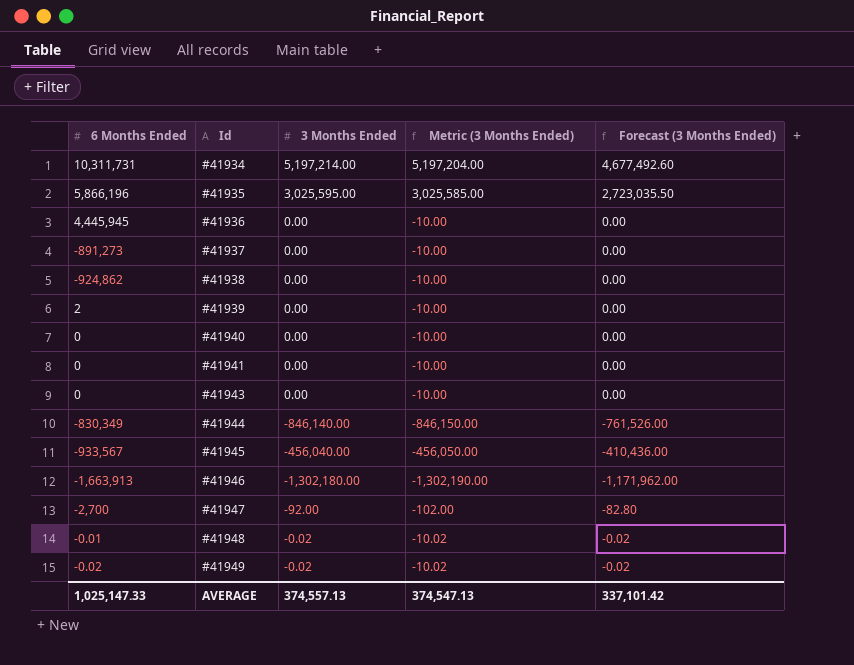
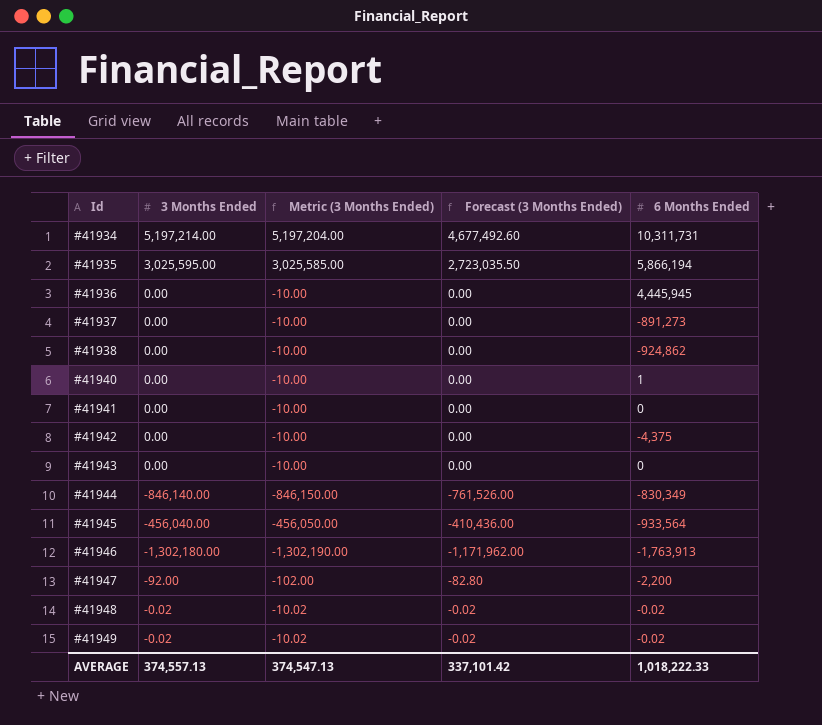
column 6 Months Ended | position: 1 -> 5
row #41939: 2 | 0.00 | -10.00 | 0.00 -> none
#41935 | 6 Months Ended: 5,866,196 -> 5,866,194
#41940 | 6 Months Ended: 0 -> 1
row #41942: none -> 0.00 | -10.00 | 0.00 | -4,375
#41945 | 6 Months Ended: -933,567 -> -933,564
#41946 | 6 Months Ended: -1,663,913 -> -1,763,913
#41947 | 6 Months Ended: -2,700 -> -2,200
#41948 | 6 Months Ended: -0.01 -> -0.02
AVERAGE | 6 Months Ended: 1,025,147.33 -> 1,018,222.33

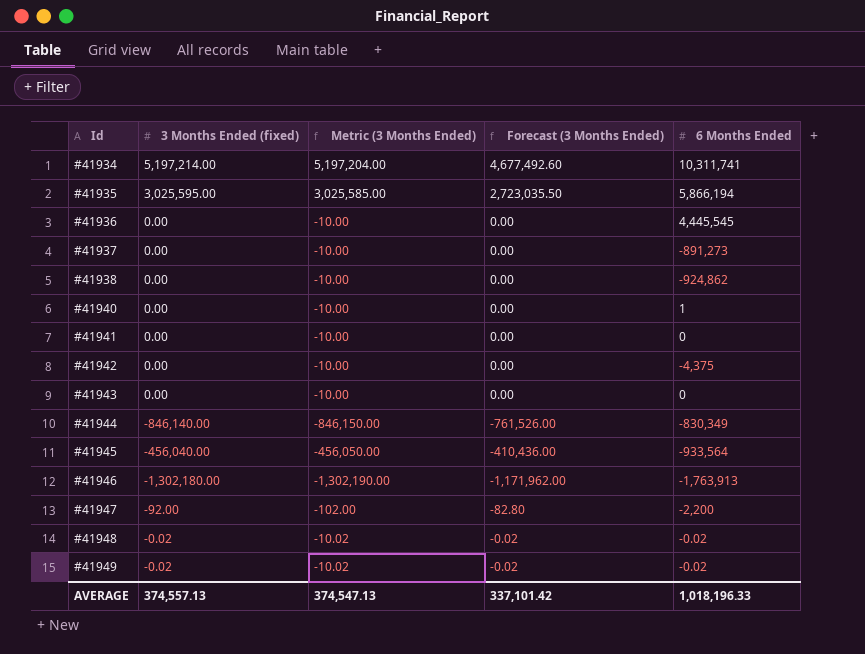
column name: 3 Months Ended -> 3 Months Ended (fixed)
#41934 | 6 Months Ended: 10,311,731 -> 10,311,741
#41936 | 6 Months Ended: 4,445,945 -> 4,445,545
AVERAGE | 6 Months Ended: 1,018,222.33 -> 1,018,196.33

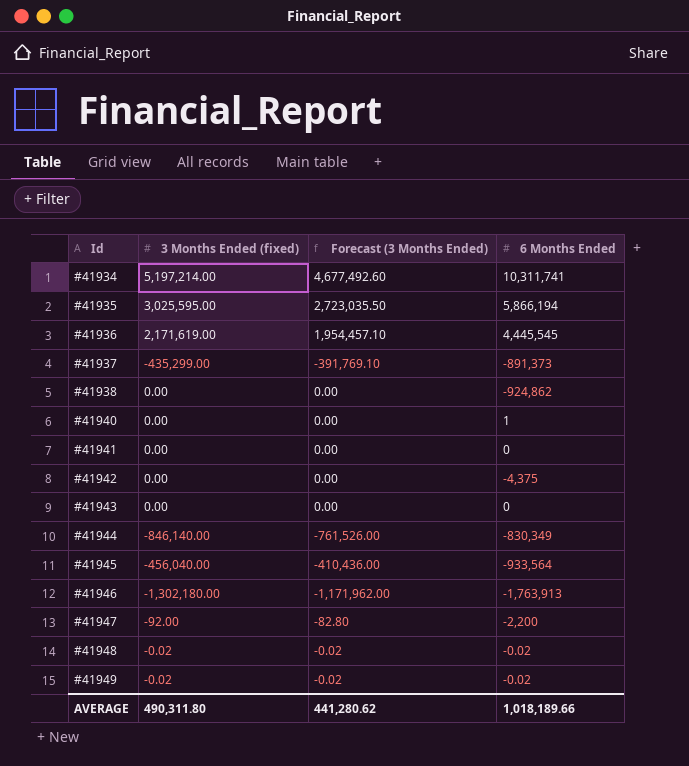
column Metric (3 Months Ended) | formula: [3 Months Ended (fixed)] - 10 -> none
#41936 | 3 Months Ended (fixed): 0.00 -> 2,171,619.00
#41936 | Forecast (3 Months Ended): 0.00 -> 1,954,457.10
#41937 | 3 Months Ended (fixed): 0.00 -> -435,299.00
#41937 | Forecast (3 Months Ended): 0.00 -> -391,769.10
#41937 | 6 Months Ended: -891,273 -> -891,373
AVERAGE | 3 Months Ended (fixed): 374,557.13 -> 490,311.80
AVERAGE | Forecast (3 Months Ended): 337,101.42 -> 441,280.62
AVERAGE | 6 Months Ended: 1,018,196.33 -> 1,018,189.66

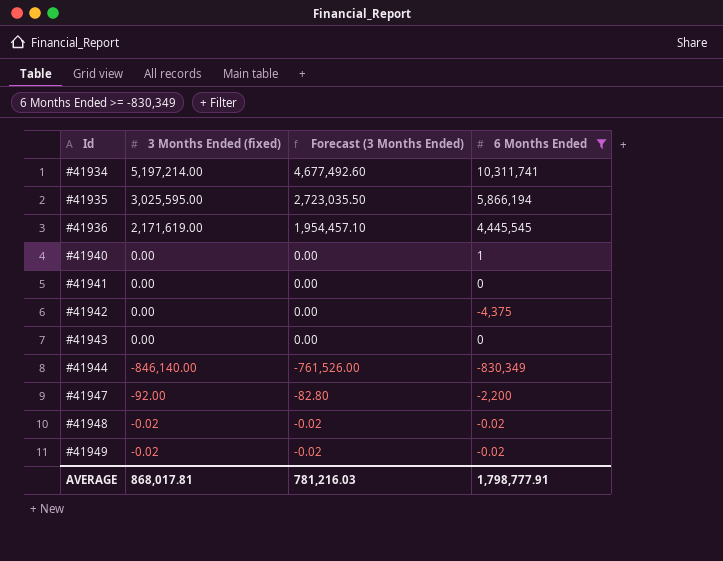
filter: none -> 6 Months Ended >= -830,349
AVERAGE | 3 Months Ended (fixed): 490,311.80 -> 868,017.81
AVERAGE | Forecast (3 Months Ended): 441,280.62 -> 781,216.03
AVERAGE | 6 Months Ended: 1,018,189.66 -> 1,798,777.91

